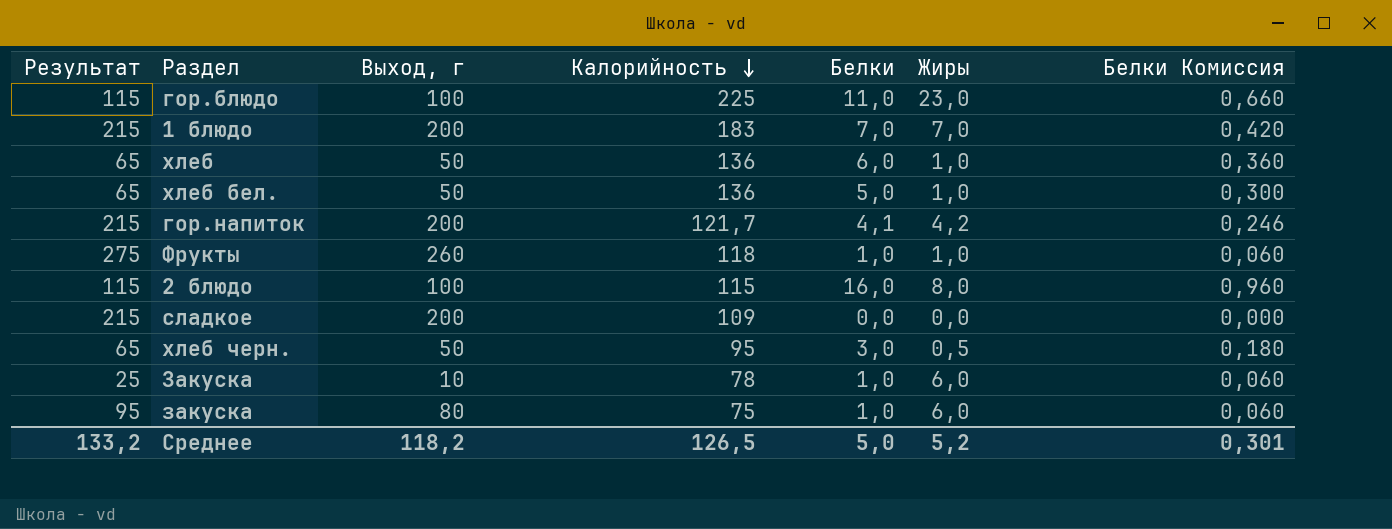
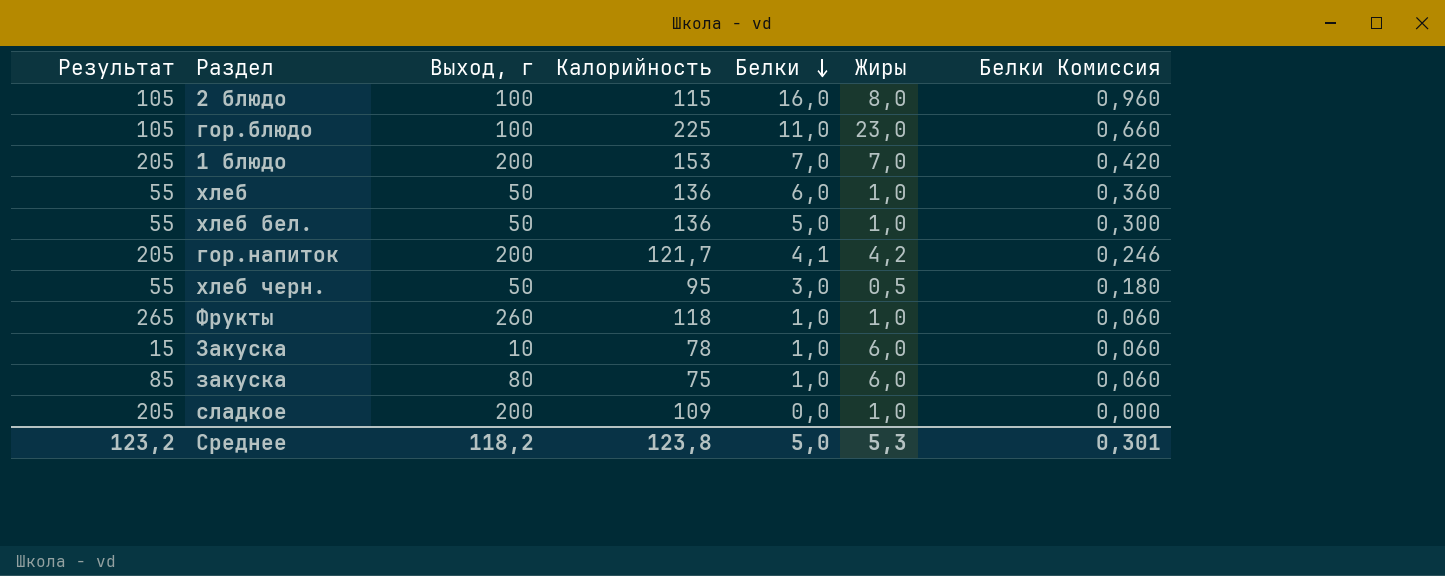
row order: Калорийность descending -> Белки descending
column Результат | formula: [Выход, г] + 15 -> [Выход, г] + 5
1 блюдо | Калорийность: 183 -> 153
сладкое | Жиры: 0,0 -> 1,0
Среднее | Результат: 133,2 -> 123,2
Среднее | Калорийность: 126,5 -> 123,8
Среднее | Жиры: 5,2 -> 5,3

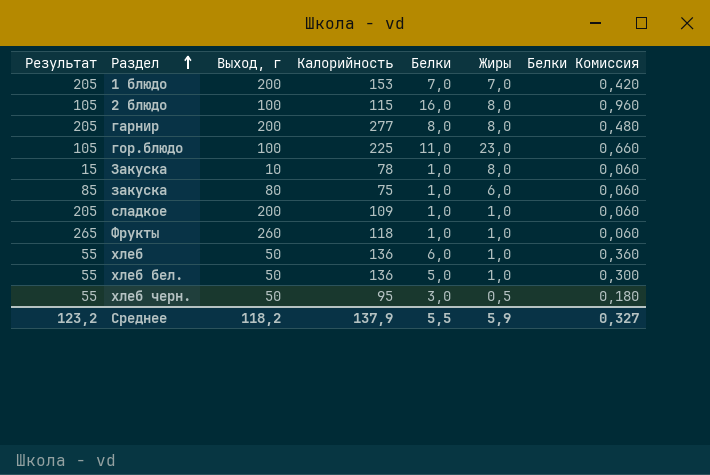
row order: Белки descending -> Раздел ascending
row гор.напиток: 205 | 200 | 121,7 | 4,1 | 4,2 | 0,246 -> none
row гарнир: none -> 205 | 200 | 277 | 8,0 | 8,0 | 0,480
Закуска | Жиры: 6,0 -> 8,0
сладкое | Белки: 0,0 -> 1,0
сладкое | Белки Комиссия: 0,000 -> 0,060
Среднее | Калорийность: 123,8 -> 137,9
Среднее | Белки: 5,0 -> 5,5
Среднее | Жиры: 5,3 -> 5,9
Среднее | Белки Комиссия: 0,301 -> 0,327

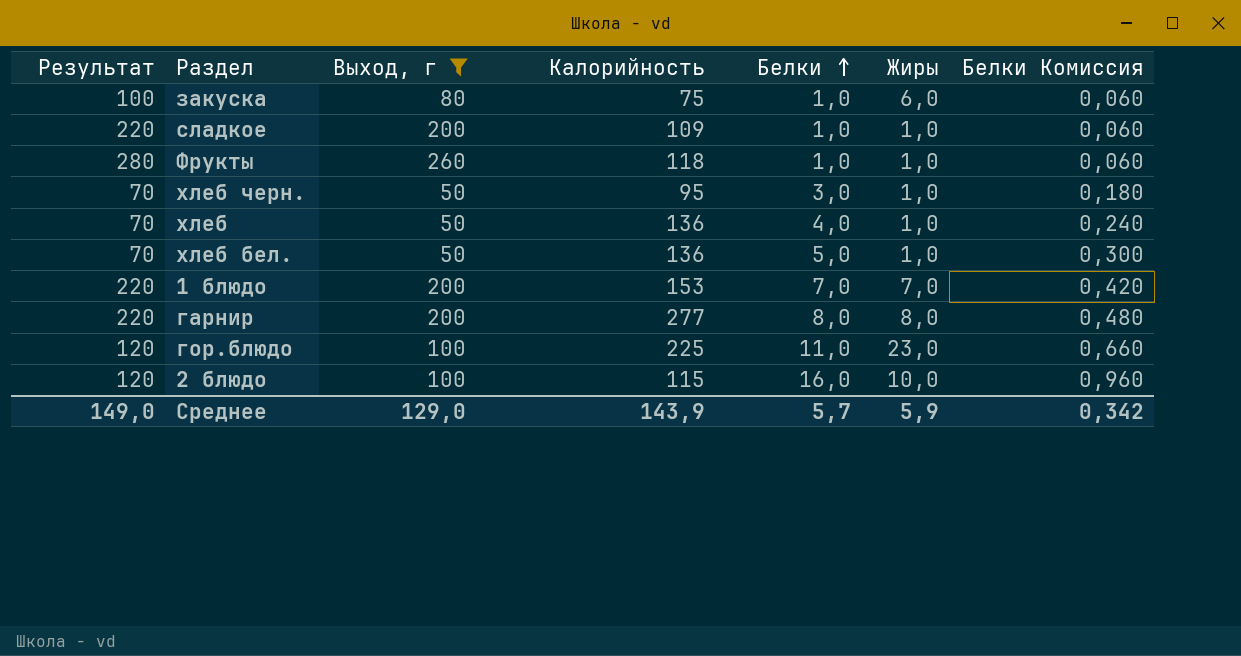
filter: none -> Выход, г != 10
row order: Раздел ascending -> Белки ascending
column Результат | formula: [Выход, г] + 5 -> [Выход, г] + 20
хлеб черн. | Жиры: 0,5 -> 1,0
хлеб | Белки: 6,0 -> 4,0
хлеб | Белки Комиссия: 0,360 -> 0,240
2 блюдо | Жиры: 8,0 -> 10,0
Среднее | Результат: 123,2 -> 149,0
Среднее | Выход, г: 118,2 -> 129,0
Среднее | Калорийность: 137,9 -> 143,9
Среднее | Белки: 5,5 -> 5,7
Среднее | Белки Комиссия: 0,327 -> 0,342

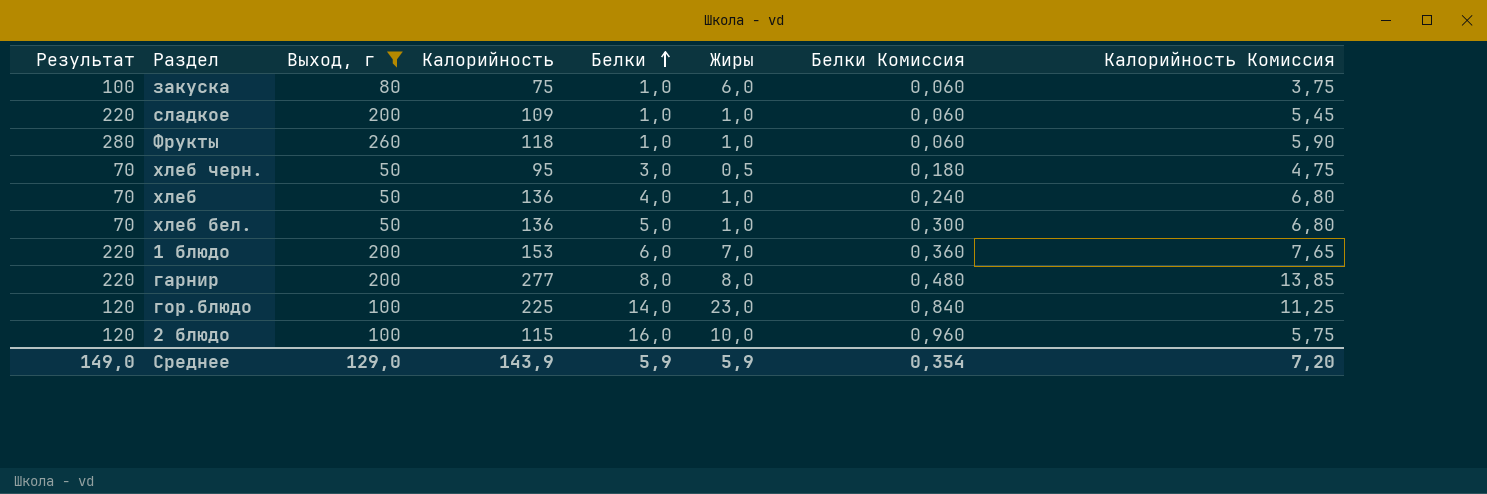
column Калорийность Комиссия | formula: none -> [Калорийность] * 0,05
хлеб черн. | Жиры: 1,0 -> 0,5
1 блюдо | Белки: 7,0 -> 6,0
1 блюдо | Белки Комиссия: 0,420 -> 0,360
гор.блюдо | Белки: 11,0 -> 14,0
гор.блюдо | Белки Комиссия: 0,660 -> 0,840
Среднее | Белки: 5,7 -> 5,9
Среднее | Белки Комиссия: 0,342 -> 0,354

